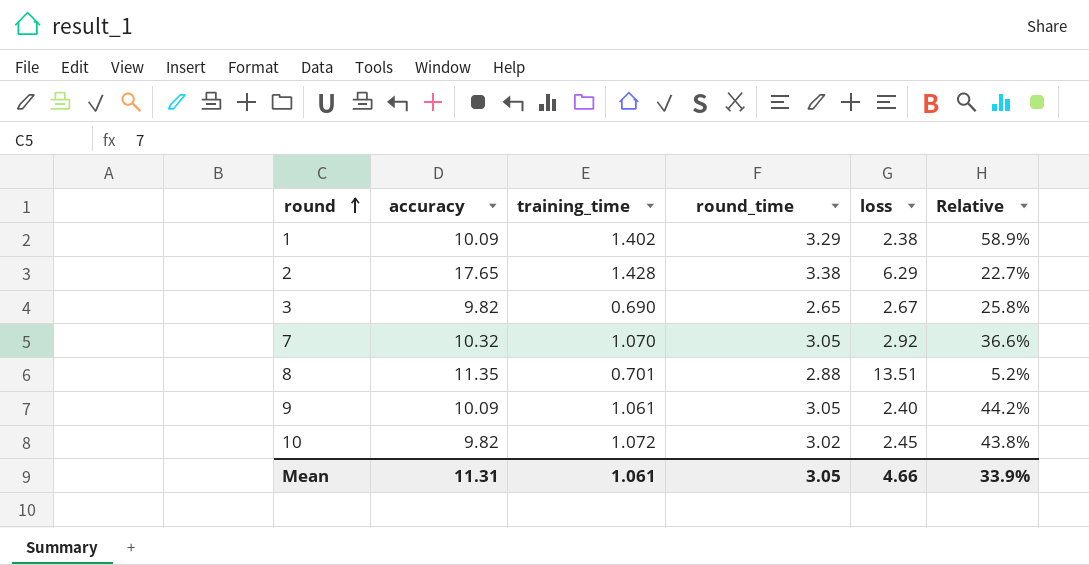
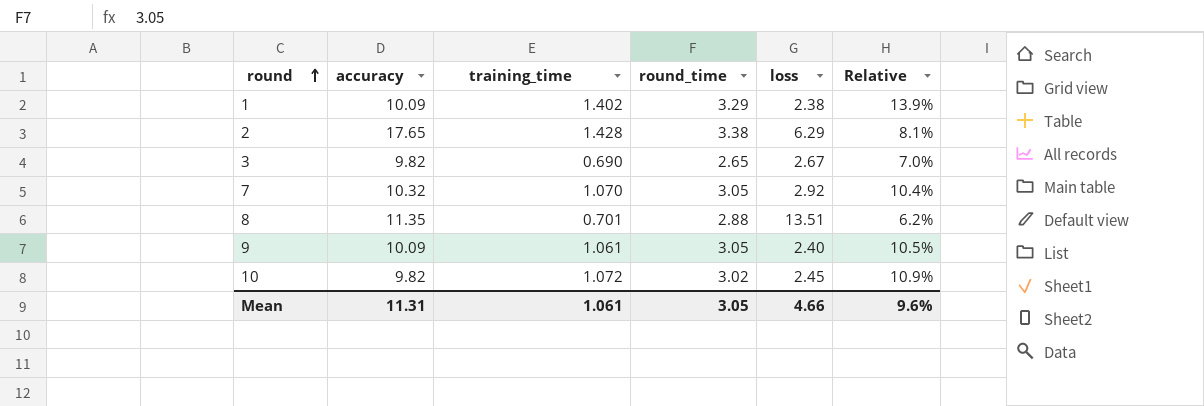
column Relative | formula: [training_time] / [loss] -> [training_time] / [accuracy]
Mean | Relative: 33.9% -> 9.6%

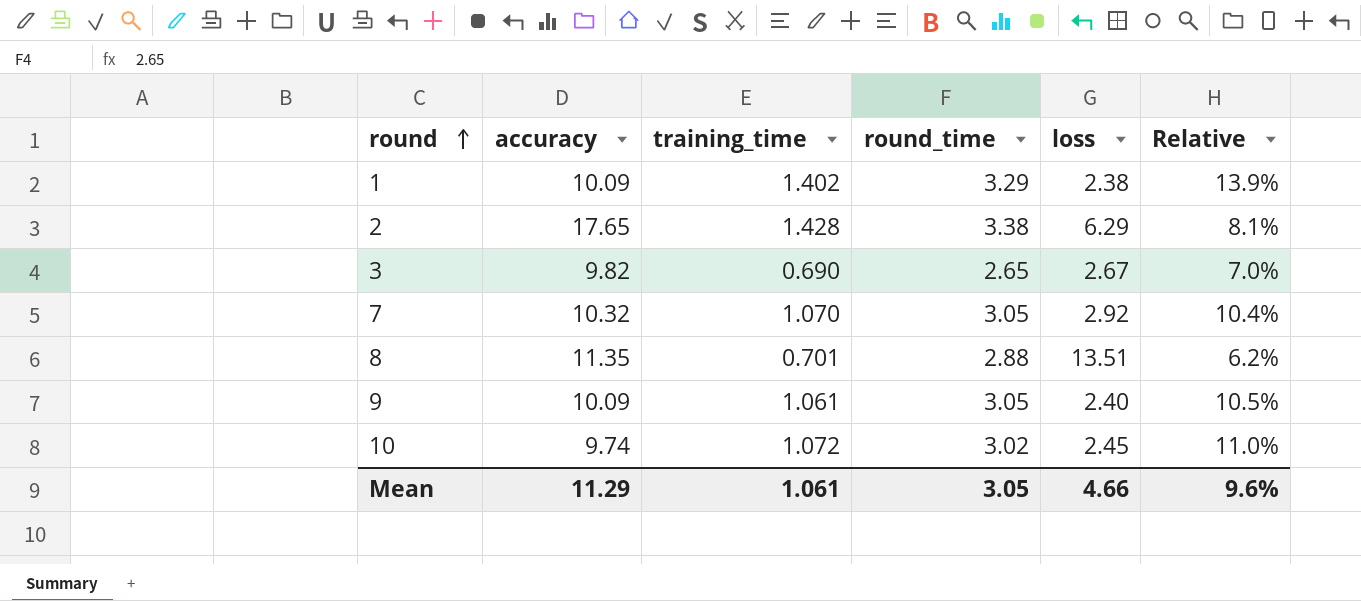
10 | accuracy: 9.82 -> 9.74
10 | Relative: 10.9% -> 11.0%
Mean | accuracy: 11.31 -> 11.29

